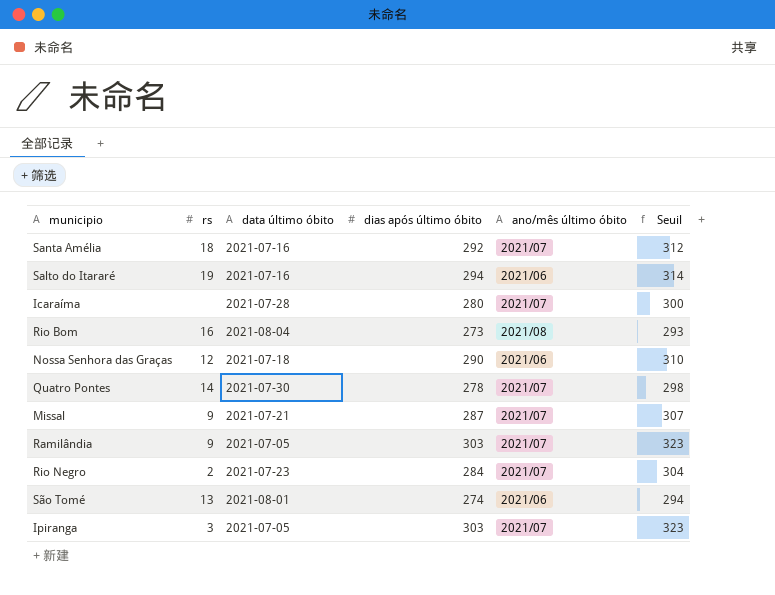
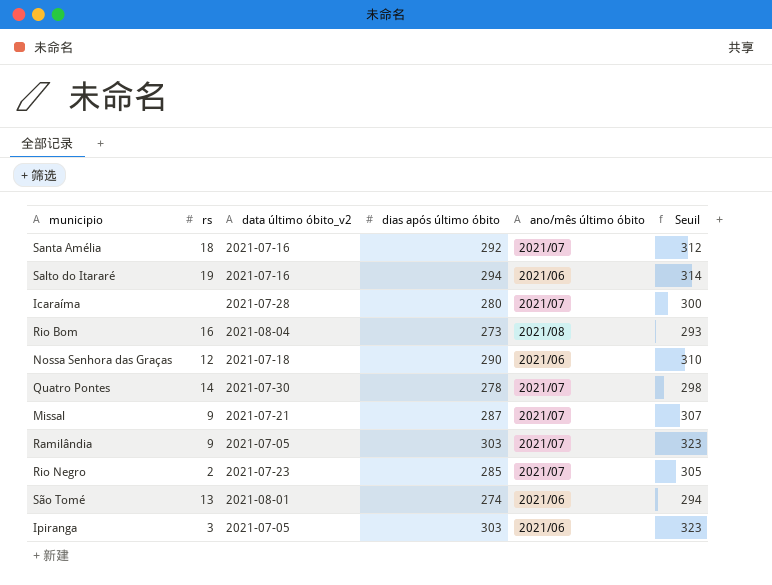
column name: data último óbito -> data último óbito_v2
Rio Negro | dias após último óbito: 284 -> 285
Rio Negro | Seuil: 304 -> 305
Ipiranga | ano/mês último óbito: 2021/07 -> 2021/06

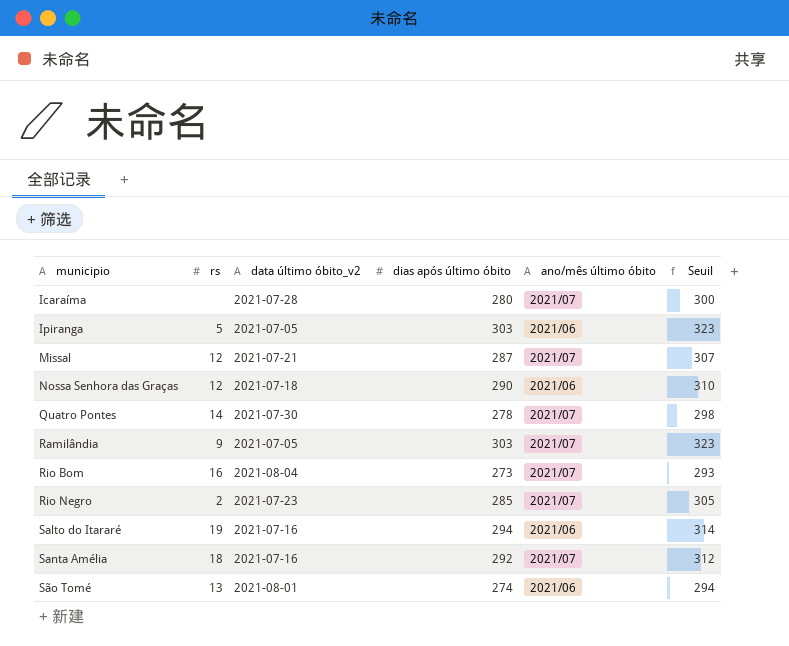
row order: none -> municipio ascending
Ipiranga | rs: 3 -> 5
Missal | rs: 9 -> 12
Rio Bom | ano/mês último óbito: 2021/08 -> 2021/07

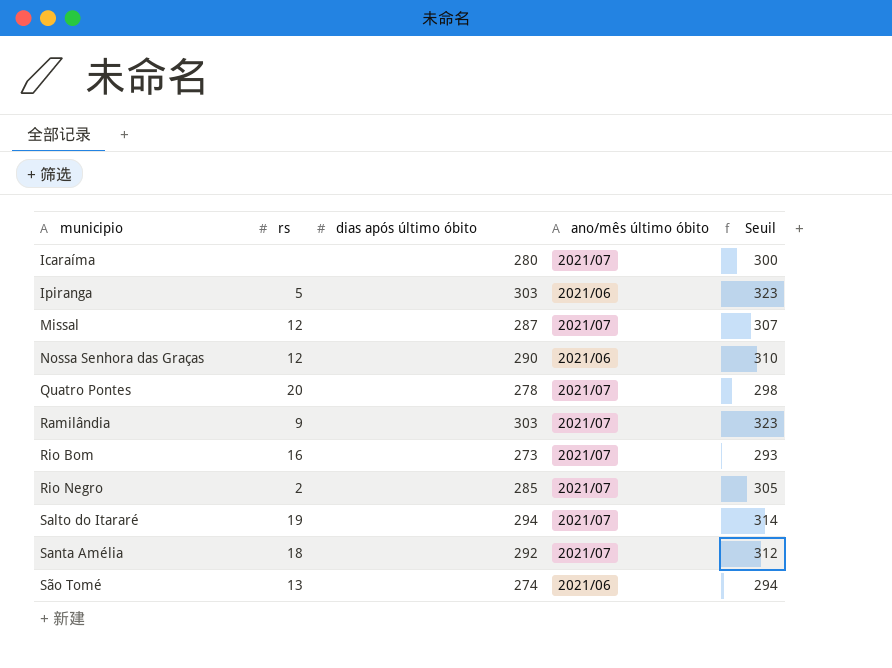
column data último óbito_v2 | position: 3 -> none
Quatro Pontes | rs: 14 -> 20
Salto do Itararé | ano/mês último óbito: 2021/06 -> 2021/07

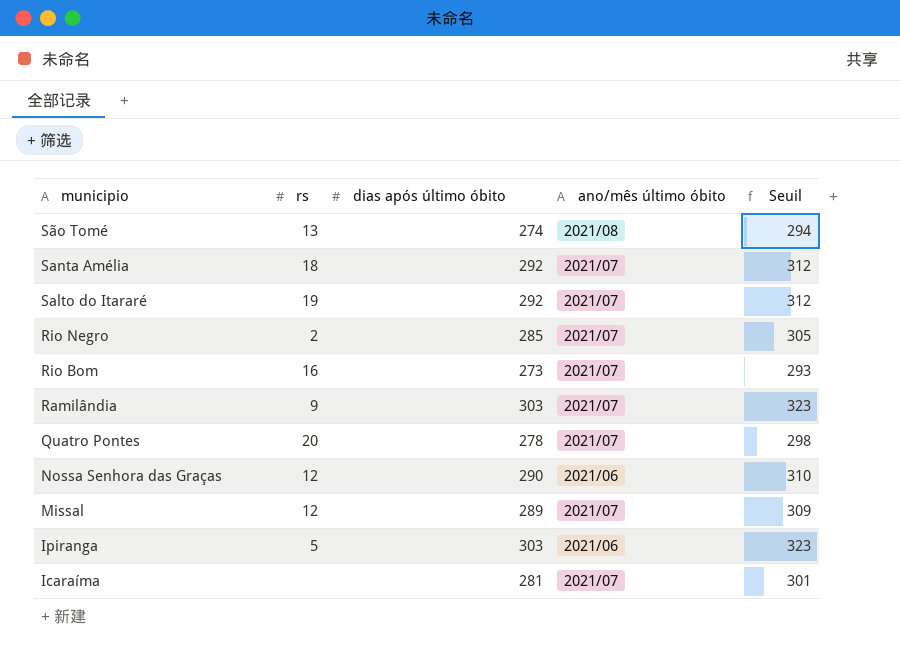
row order: municipio ascending -> municipio descending
São Tomé | ano/mês último óbito: 2021/06 -> 2021/08
Salto do Itararé | dias após último óbito: 294 -> 292
Salto do Itararé | Seuil: 314 -> 312
Missal | dias após último óbito: 287 -> 289
Missal | Seuil: 307 -> 309
Icaraíma | dias após último óbito: 280 -> 281
Icaraíma | Seuil: 300 -> 301

